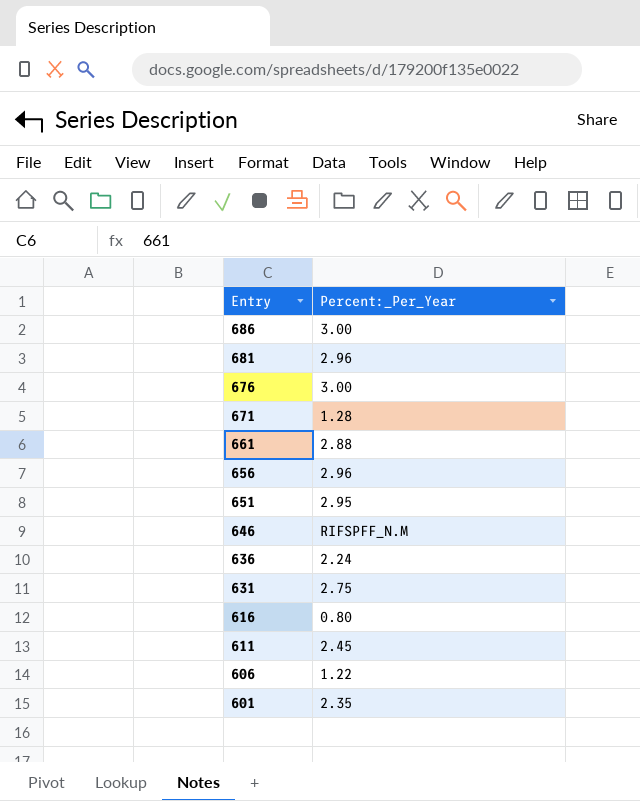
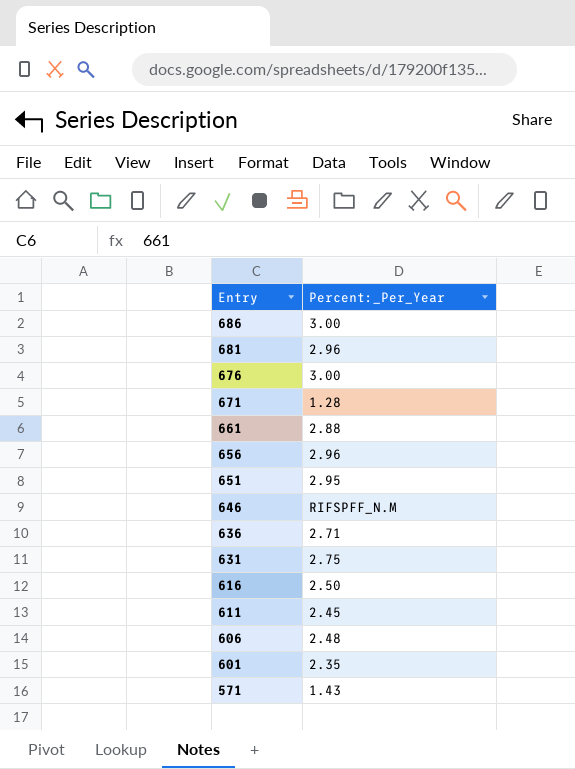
636 | Percent:_Per_Year: 2.24 -> 2.71
616 | Percent:_Per_Year: 0.80 -> 2.50
606 | Percent:_Per_Year: 1.22 -> 2.48
row 571: none -> 1.43

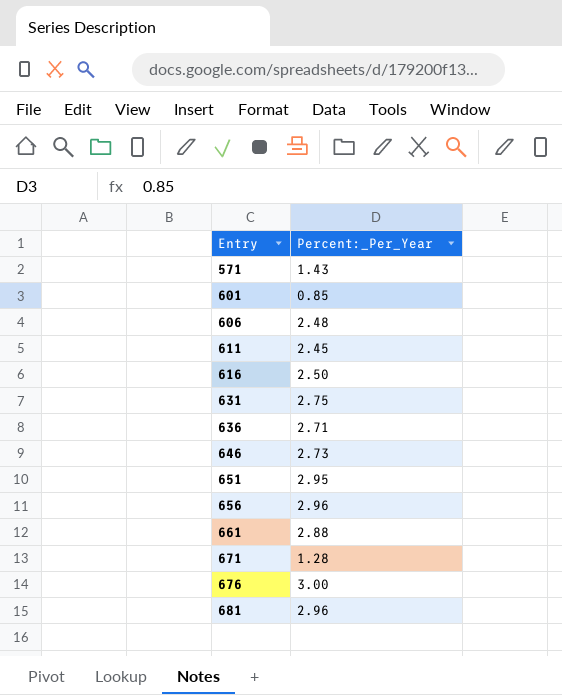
row order: Entry descending -> Entry ascending
row 686: 3.00 -> none
601 | Percent:_Per_Year: 2.35 -> 0.85
646 | Percent:_Per_Year: RIFSPFF_N.M -> 2.73

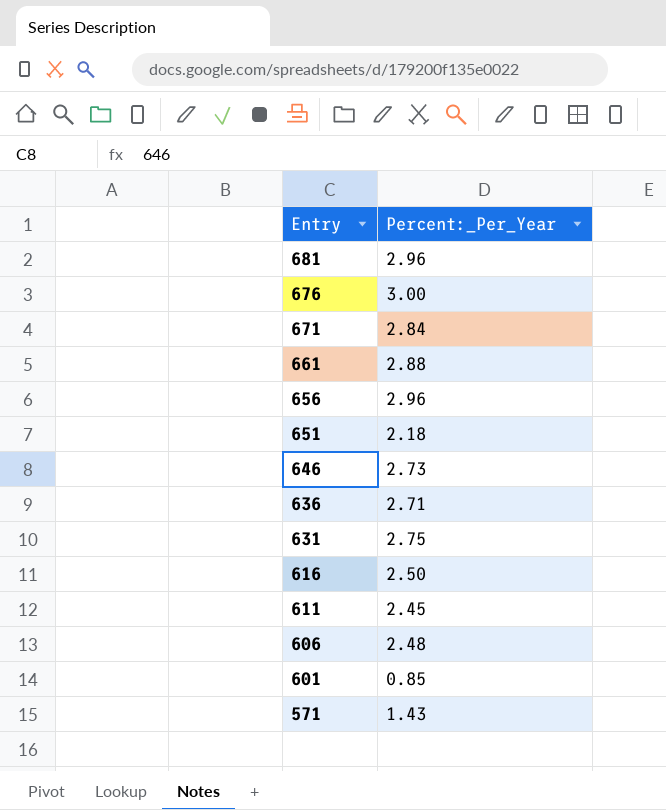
row order: Entry ascending -> Entry descending
671 | Percent:_Per_Year: 1.28 -> 2.84
651 | Percent:_Per_Year: 2.95 -> 2.18

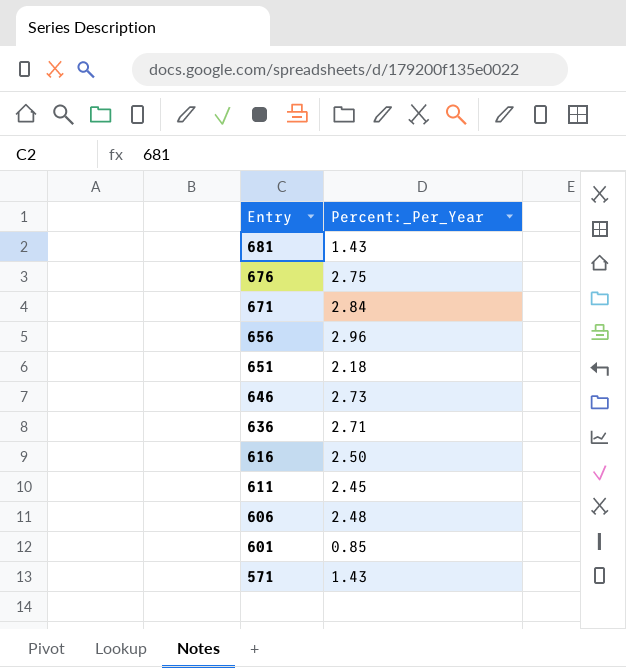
row 661: 2.88 -> none
row 631: 2.75 -> none
681 | Percent:_Per_Year: 2.96 -> 1.43
676 | Percent:_Per_Year: 3.00 -> 2.75

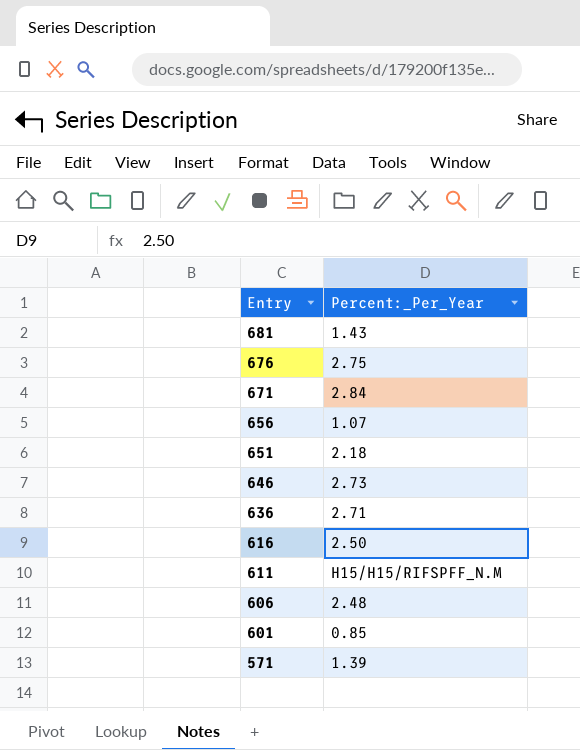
656 | Percent:_Per_Year: 2.96 -> 1.07
611 | Percent:_Per_Year: 2.45 -> H15/H15/RIFSPFF_N.M
571 | Percent:_Per_Year: 1.43 -> 1.39

